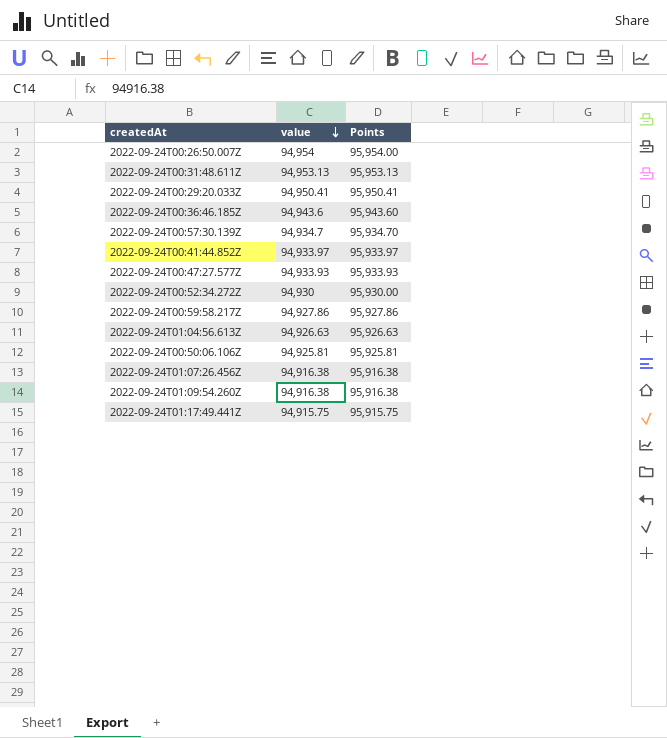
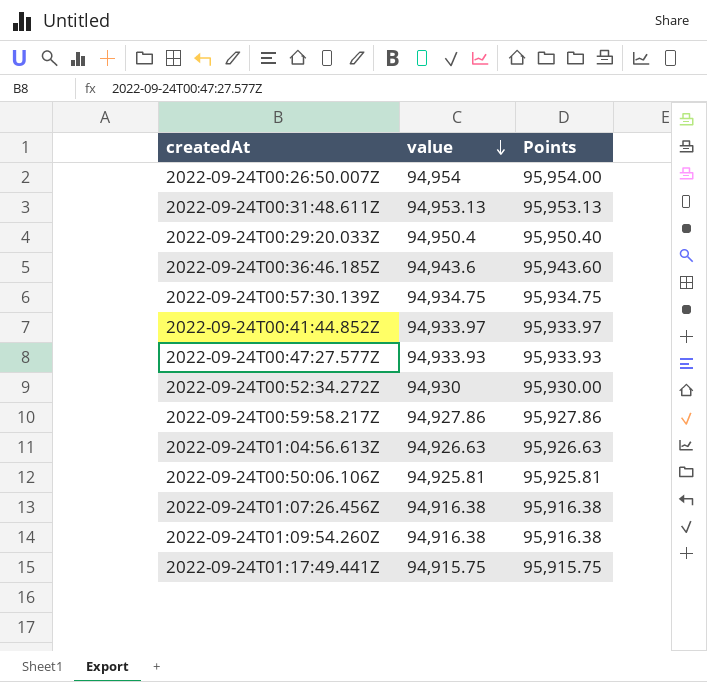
2022-09-24T00:29:20.033Z | value: 94,950.41 -> 94,950.4
2022-09-24T00:29:20.033Z | Points: 95,950.41 -> 95,950.40
2022-09-24T00:57:30.139Z | value: 94,934.7 -> 94,934.75
2022-09-24T00:57:30.139Z | Points: 95,934.70 -> 95,934.75

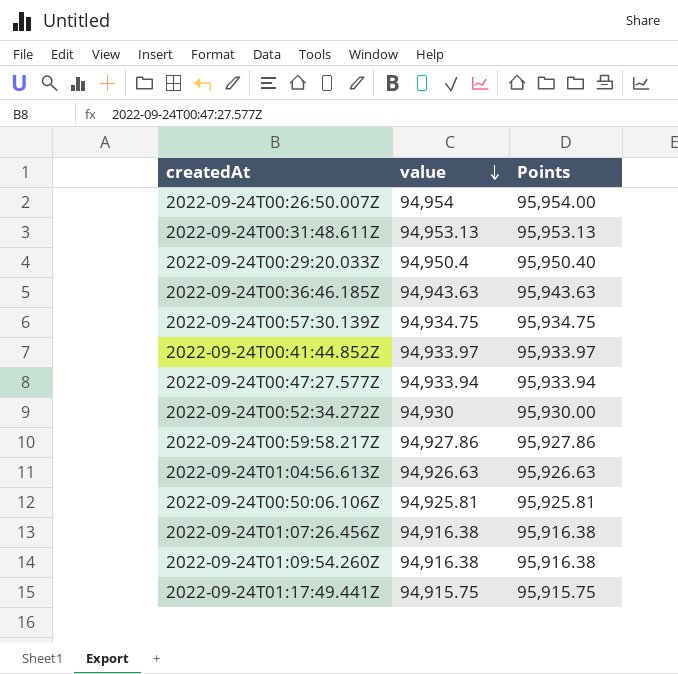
2022-09-24T00:36:46.185Z | value: 94,943.6 -> 94,943.63
2022-09-24T00:36:46.185Z | Points: 95,943.60 -> 95,943.63
2022-09-24T00:47:27.577Z | value: 94,933.93 -> 94,933.94
2022-09-24T00:47:27.577Z | Points: 95,933.93 -> 95,933.94

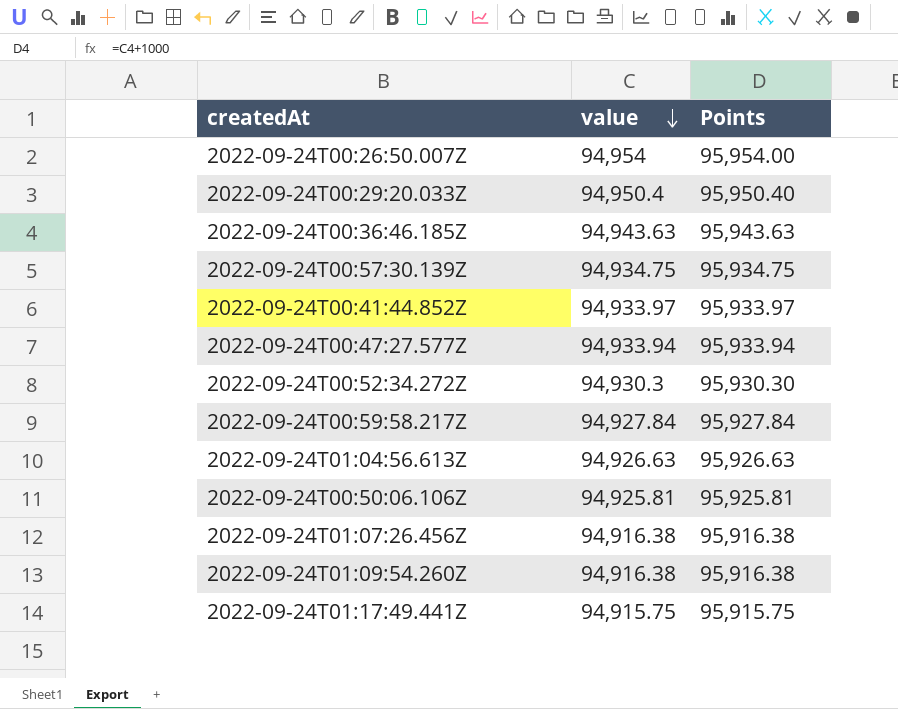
row 2022-09-24T00:31:48.611Z: 94,953.13 | 95,953.13 -> none
2022-09-24T00:52:34.272Z | value: 94,930 -> 94,930.3
2022-09-24T00:52:34.272Z | Points: 95,930.00 -> 95,930.30
2022-09-24T00:59:58.217Z | value: 94,927.86 -> 94,927.84
2022-09-24T00:59:58.217Z | Points: 95,927.86 -> 95,927.84

